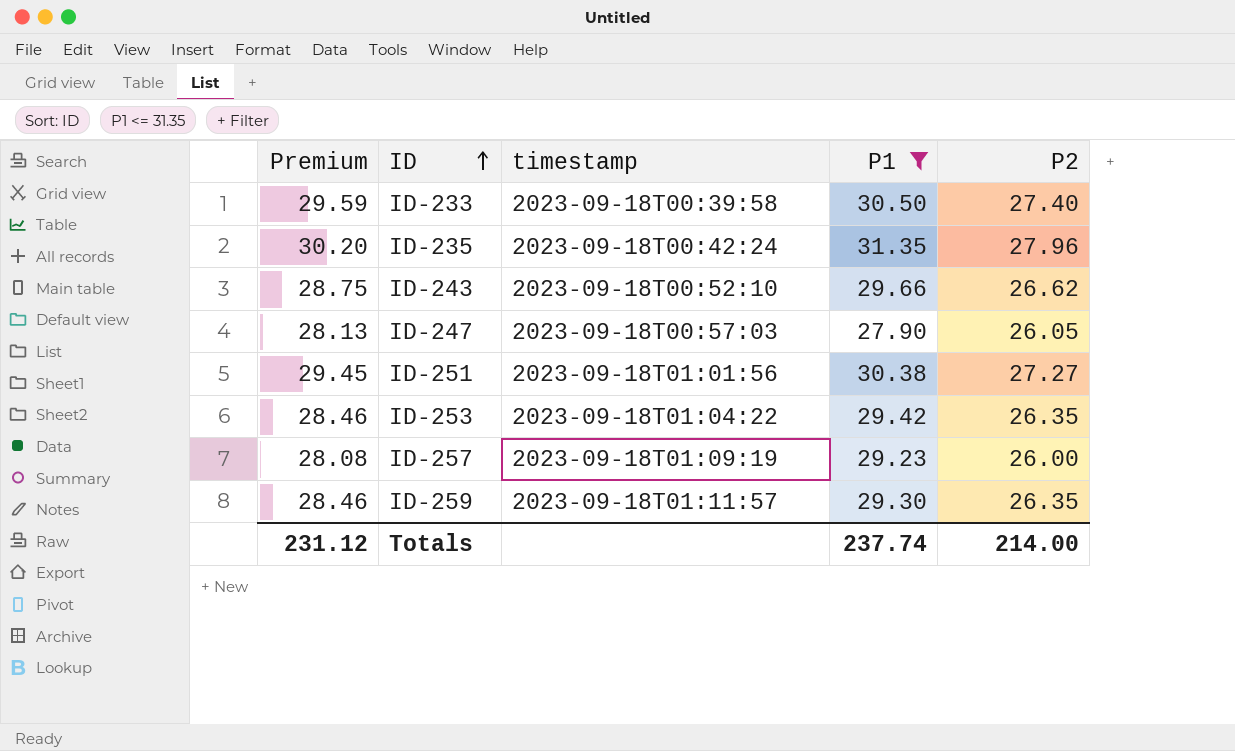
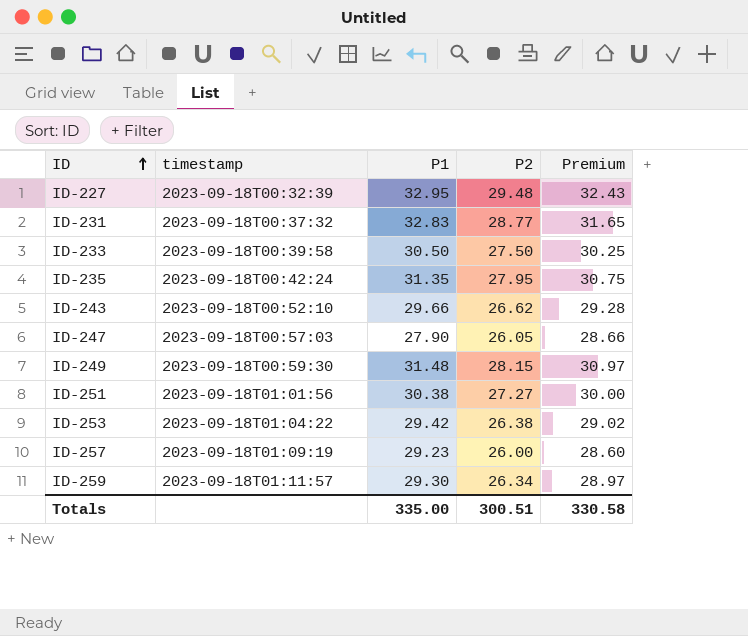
filter: P1 <= 31.35 -> none
column Premium | formula: [P2] * 1.08 -> [P2] * 1.1
column Premium | position: 1 -> 5
ID-233 | P2: 27.40 -> 27.50
ID-235 | P2: 27.96 -> 27.95
ID-253 | P2: 26.35 -> 26.38
ID-259 | P2: 26.35 -> 26.34
Totals | P1: 237.74 -> 335.00
Totals | P2: 214.00 -> 300.51
Totals | Premium: 231.12 -> 330.58

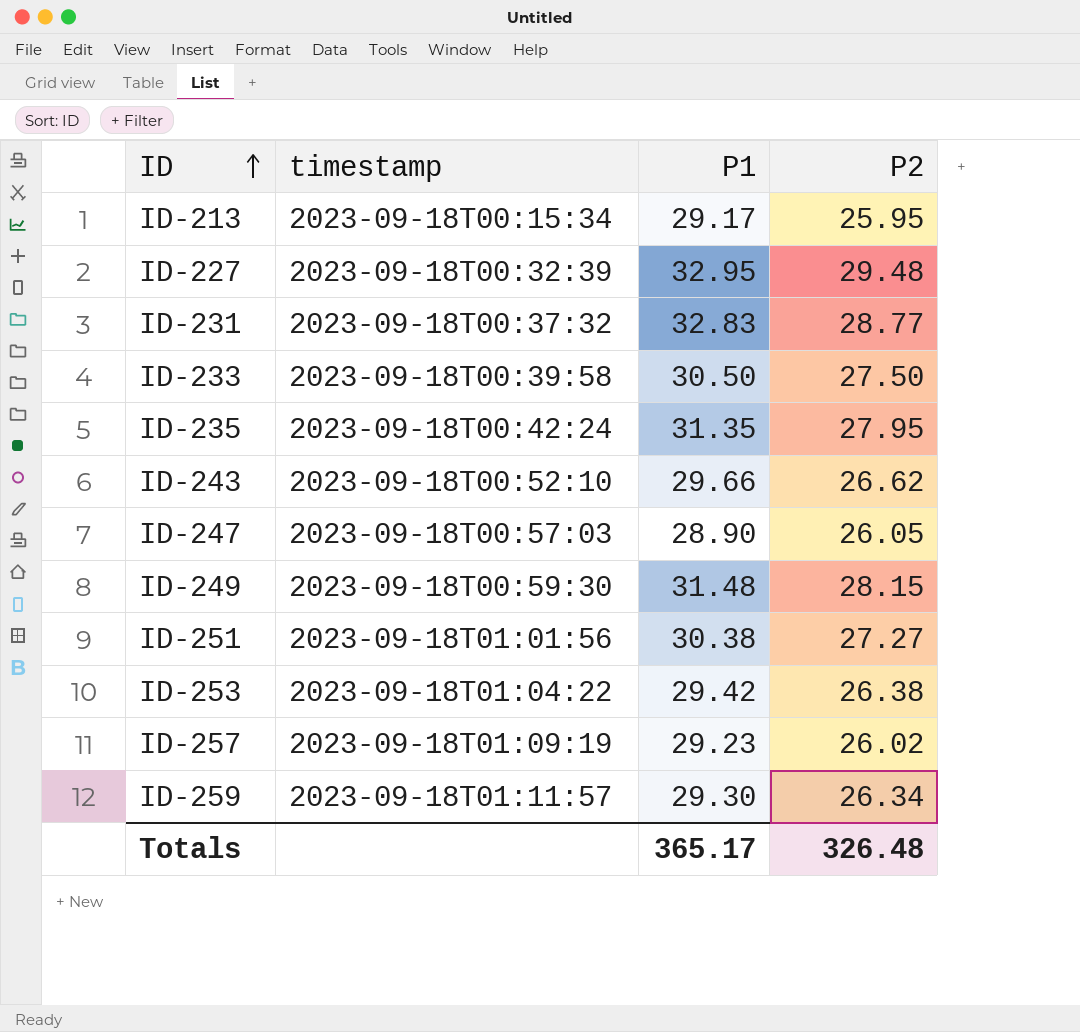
column Premium | formula: [P2] * 1.1 -> none
row ID-213: none -> 2023-09-18T00:15:34 | 29.17 | 25.95
ID-247 | P1: 27.90 -> 28.90
ID-257 | P2: 26.00 -> 26.02
Totals | P1: 335.00 -> 365.17
Totals | P2: 300.51 -> 326.48

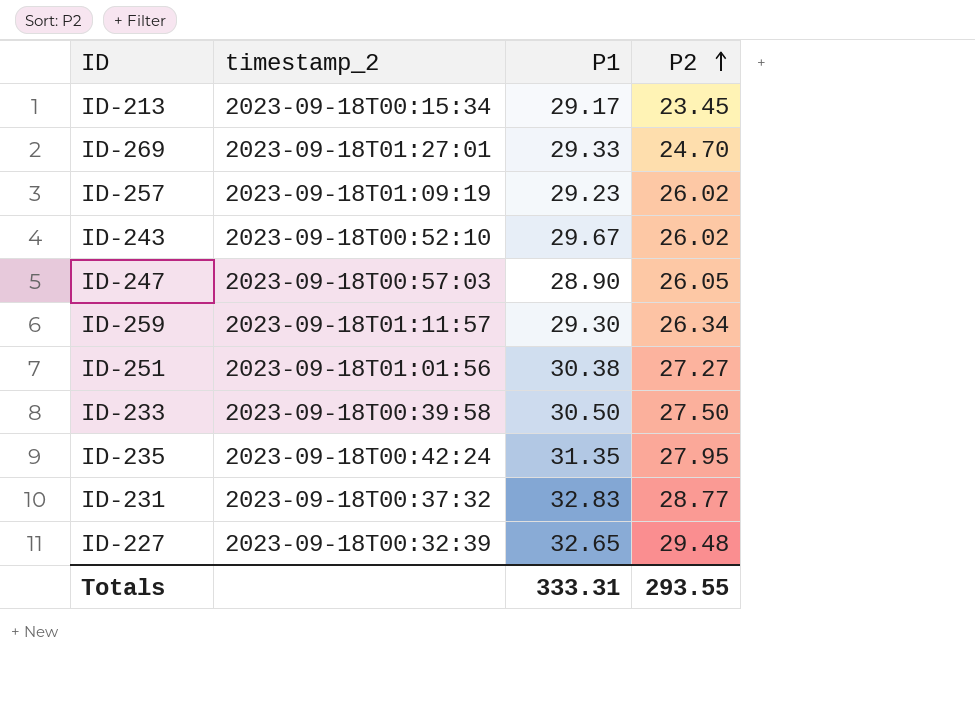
row order: ID ascending -> P2 ascending
column name: timestamp -> timestamp_2
row ID-249: 2023-09-18T00:59:30 | 31.48 | 28.15 -> none
row ID-253: 2023-09-18T01:04:22 | 29.42 | 26.38 -> none
ID-213 | P2: 25.95 -> 23.45
row ID-269: none -> 2023-09-18T01:27:01 | 29.33 | 24.70
ID-243 | P1: 29.66 -> 29.67
ID-243 | P2: 26.62 -> 26.02
ID-227 | P1: 32.95 -> 32.65
Totals | P1: 365.17 -> 333.31
Totals | P2: 326.48 -> 293.55

